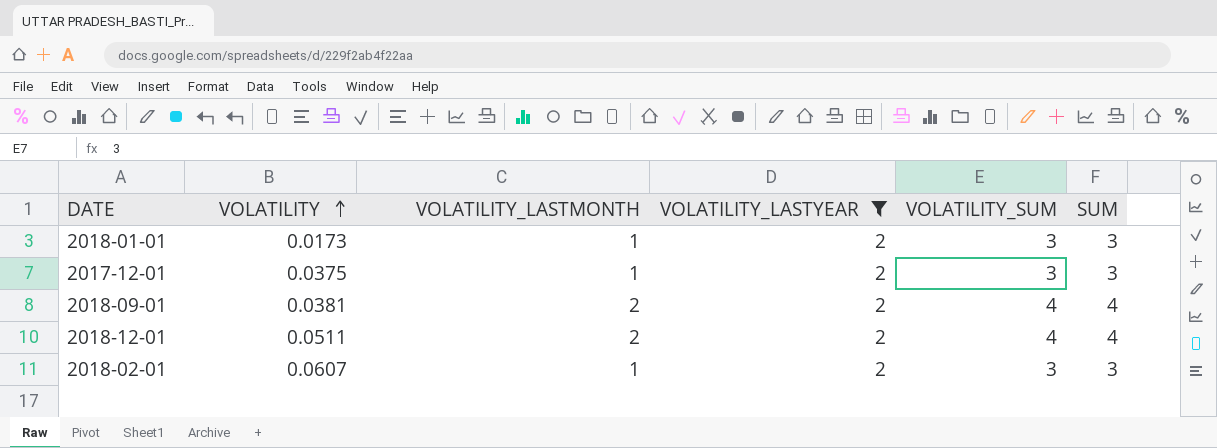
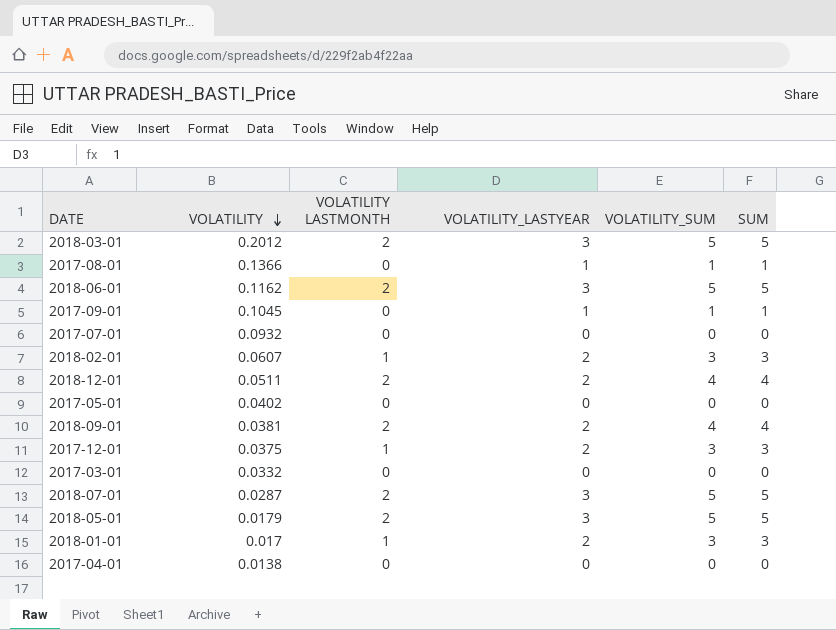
filter: VOLATILITY_LASTYEAR = 2 -> none
row order: VOLATILITY ascending -> VOLATILITY descending
column name: VOLATILITY_LASTMONTH -> VOLATILITY LASTMONTH
2018-01-01 | VOLATILITY: 0.0173 -> 0.017

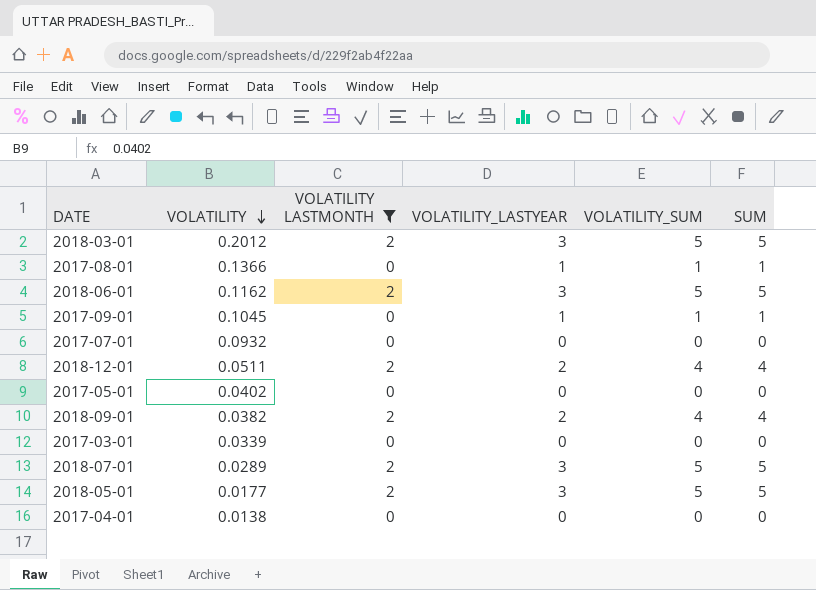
filter: none -> VOLATILITY LASTMONTH != 1
2018-09-01 | VOLATILITY: 0.0381 -> 0.0382
2017-03-01 | VOLATILITY: 0.0332 -> 0.0339
2018-07-01 | VOLATILITY: 0.0287 -> 0.0289
2018-05-01 | VOLATILITY: 0.0179 -> 0.0177

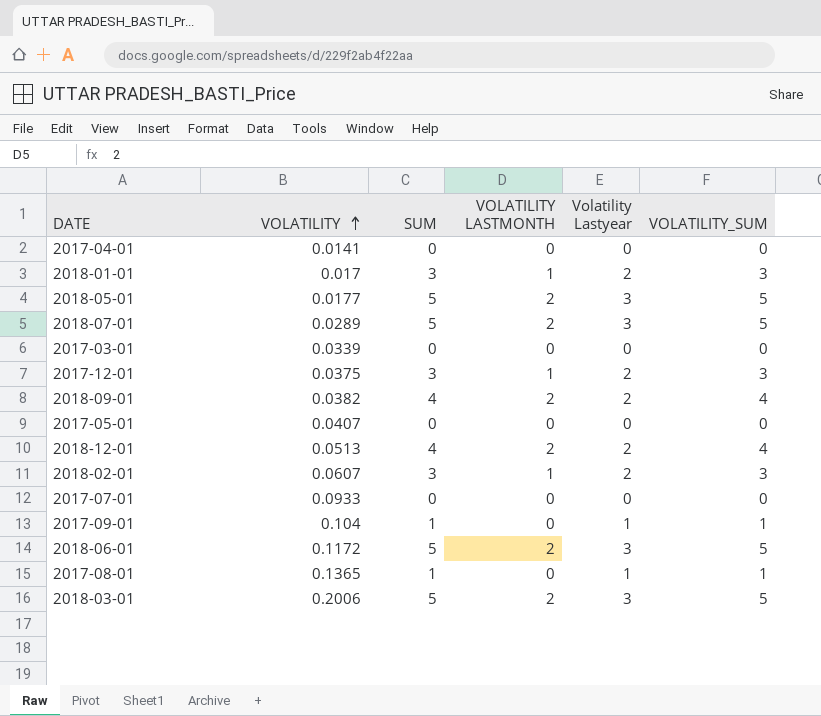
filter: VOLATILITY LASTMONTH != 1 -> none
row order: VOLATILITY descending -> VOLATILITY ascending
column SUM | position: 6 -> 3
column name: VOLATILITY_LASTYEAR -> Volatility Lastyear
2017-04-01 | VOLATILITY: 0.0138 -> 0.0141
2017-05-01 | VOLATILITY: 0.0402 -> 0.0407
2018-12-01 | VOLATILITY: 0.0511 -> 0.0513
2017-07-01 | VOLATILITY: 0.0932 -> 0.0933
2017-09-01 | VOLATILITY: 0.1045 -> 0.104
2018-06-01 | VOLATILITY: 0.1162 -> 0.1172
2017-08-01 | VOLATILITY: 0.1366 -> 0.1365
2018-03-01 | VOLATILITY: 0.2012 -> 0.2006

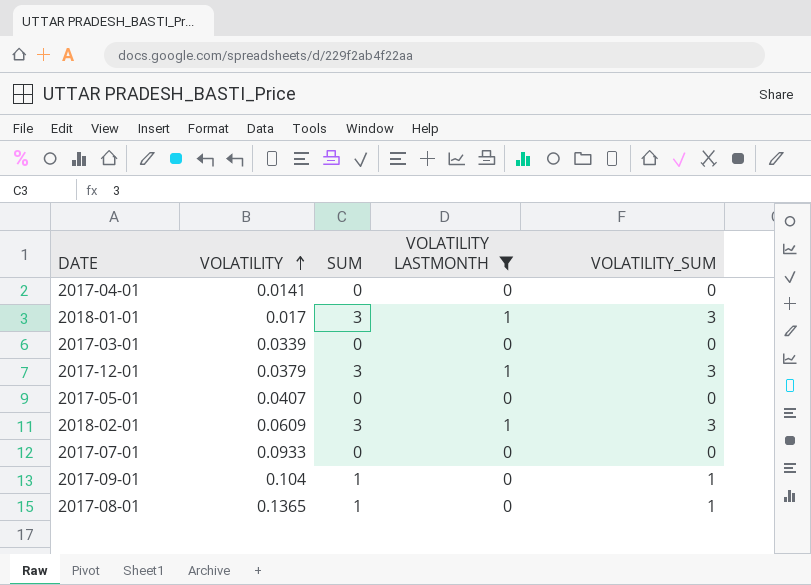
filter: none -> VOLATILITY LASTMONTH != 2
column Volatility Lastyear | position: 5 -> none
2017-12-01 | VOLATILITY: 0.0375 -> 0.0379
2018-02-01 | VOLATILITY: 0.0607 -> 0.0609

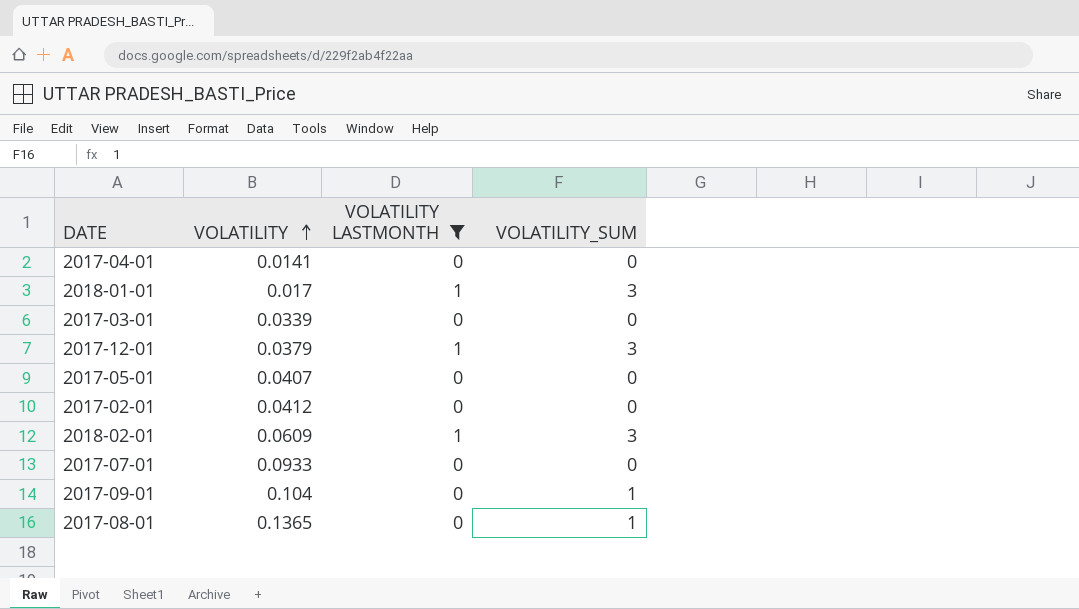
column SUM | position: 3 -> none
row 2017-02-01: none -> 0.0412 | 0 | 0

